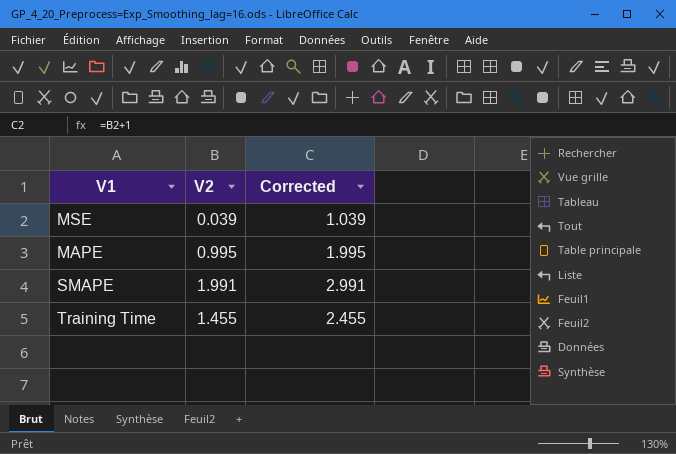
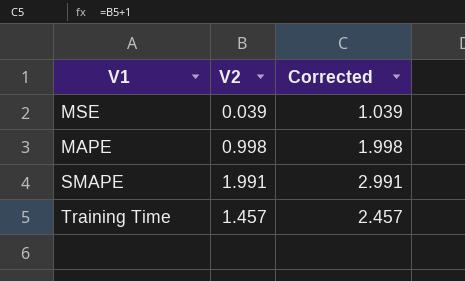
MAPE | V2: 0.995 -> 0.998
MAPE | Corrected: 1.995 -> 1.998
Training Time | V2: 1.455 -> 1.457
Training Time | Corrected: 2.455 -> 2.457

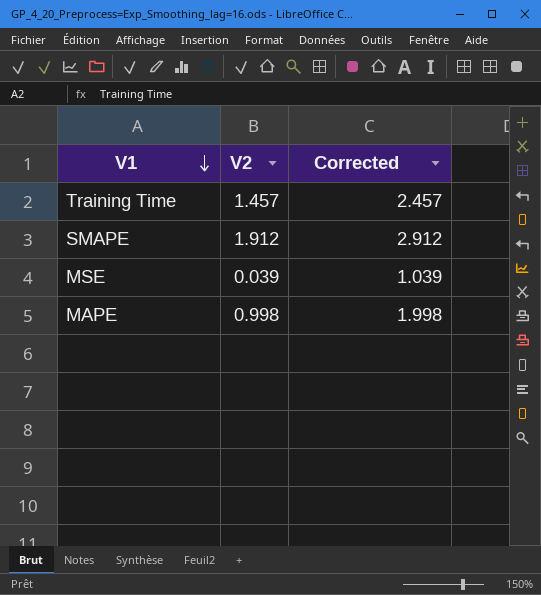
row order: none -> V1 descending
SMAPE | V2: 1.991 -> 1.912
SMAPE | Corrected: 2.991 -> 2.912

